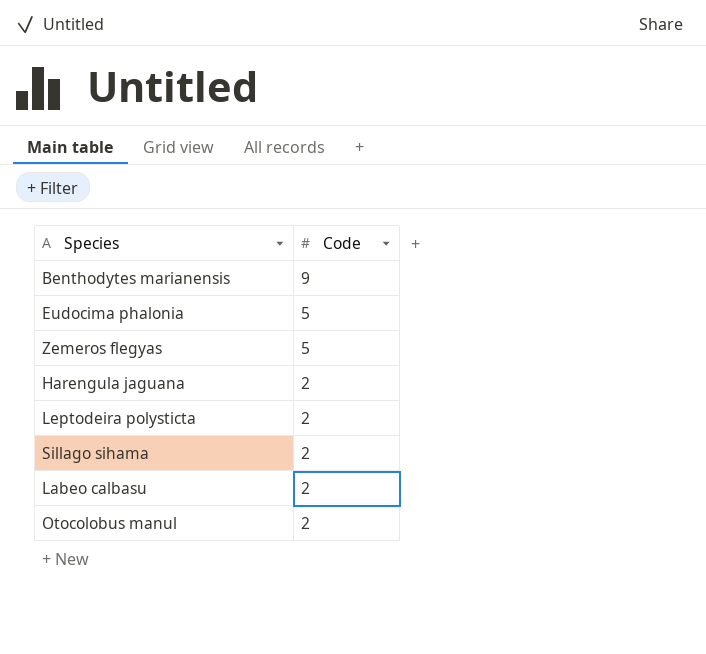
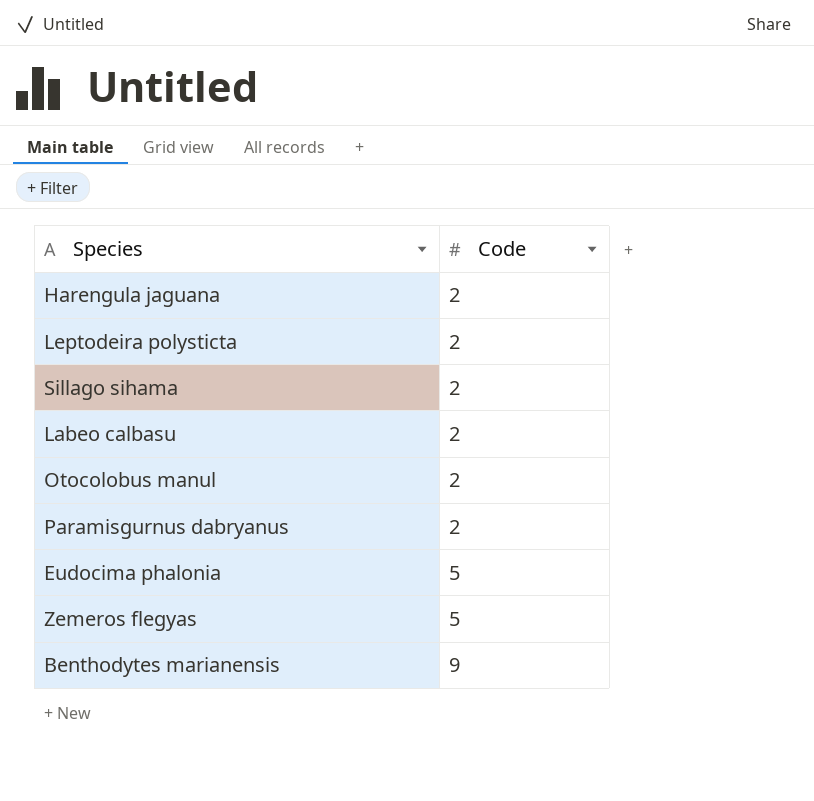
row order: Code descending -> Code ascending
row Paramisgurnus dabryanus: none -> 2

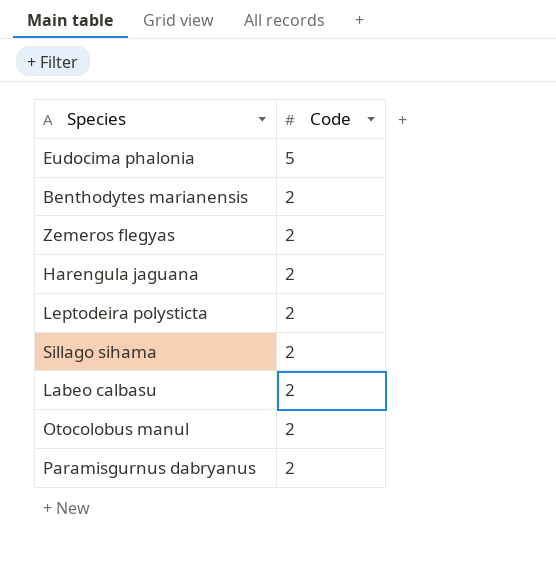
row order: Code ascending -> Code descending
Benthodytes marianensis | Code: 9 -> 2
Zemeros flegyas | Code: 5 -> 2

